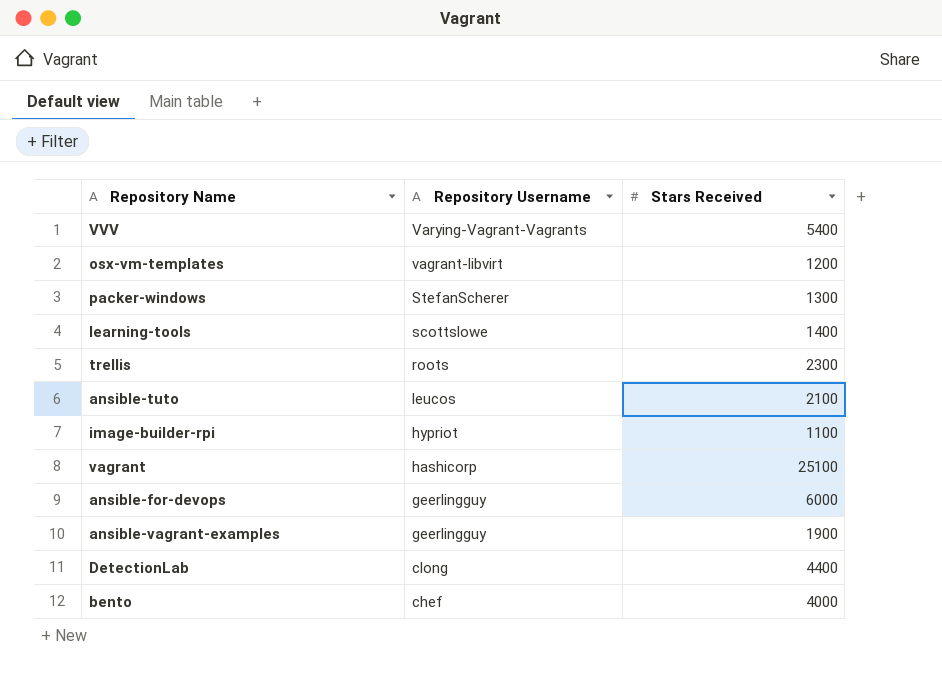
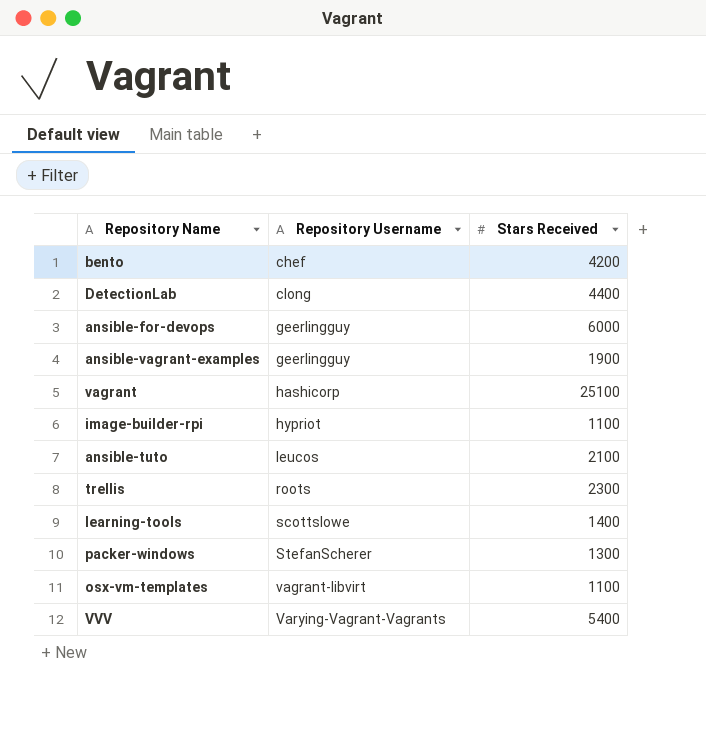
row order: Repository Username descending -> Repository Username ascending
bento | Stars Received: 4000 -> 4200
osx-vm-templates | Stars Received: 1200 -> 1100

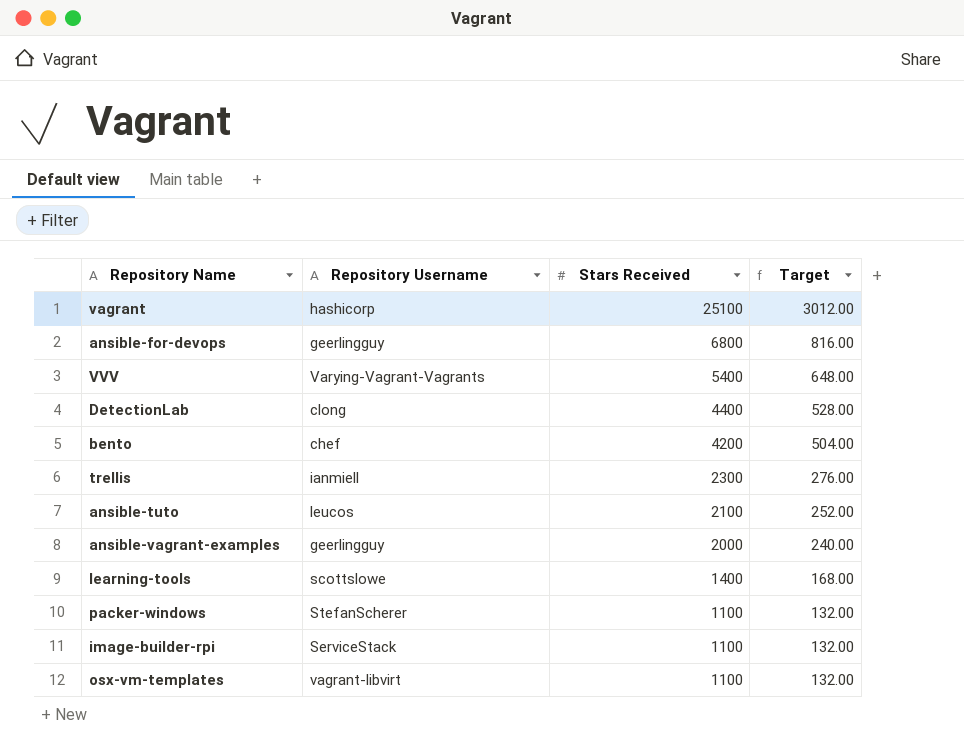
row order: Repository Username ascending -> Stars Received descending
column Target | formula: none -> [Stars Received] * 0.12
ansible-for-devops | Stars Received: 6000 -> 6800
trellis | Repository Username: roots -> ianmiell
ansible-vagrant-examples | Stars Received: 1900 -> 2000
packer-windows | Stars Received: 1300 -> 1100
image-builder-rpi | Repository Username: hypriot -> ServiceStack

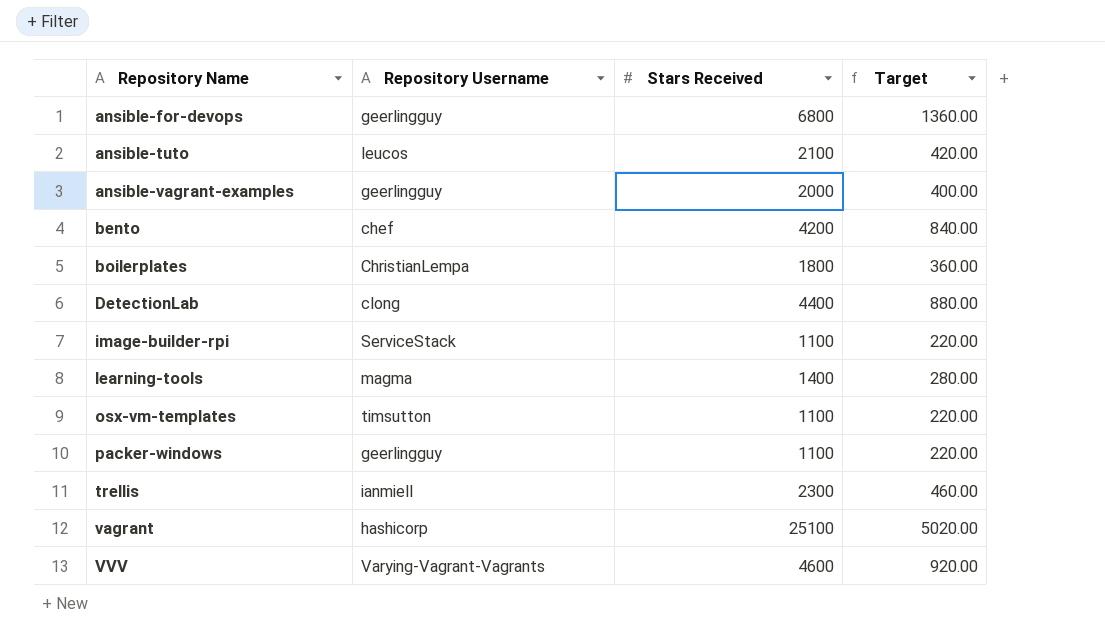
row order: Stars Received descending -> Repository Name ascending
column Target | formula: [Stars Received] * 0.12 -> [Stars Received] * 0.2
row boilerplates: none -> ChristianLempa | 1800 | 360.00
learning-tools | Repository Username: scottslowe -> magma
osx-vm-templates | Repository Username: vagrant-libvirt -> timsutton
packer-windows | Repository Username: StefanScherer -> geerlingguy
VVV | Stars Received: 5400 -> 4600

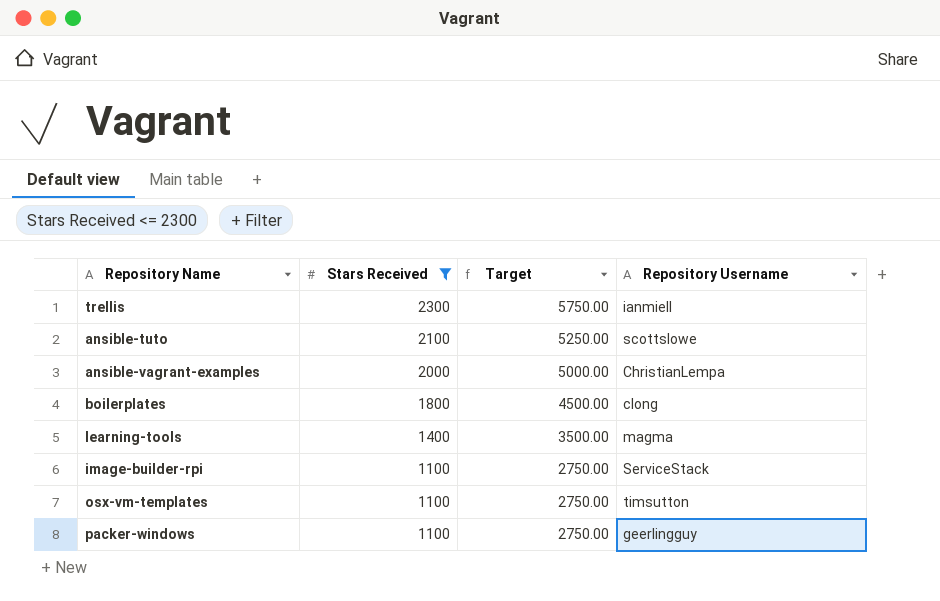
filter: none -> Stars Received <= 2300
row order: Repository Name ascending -> Stars Received descending
column Target | formula: [Stars Received] * 0.2 -> [Stars Received] * 2.5
column Repository Username | position: 2 -> 4
ansible-tuto | Repository Username: leucos -> scottslowe
ansible-vagrant-examples | Repository Username: geerlingguy -> ChristianLempa
boilerplates | Repository Username: ChristianLempa -> clong

